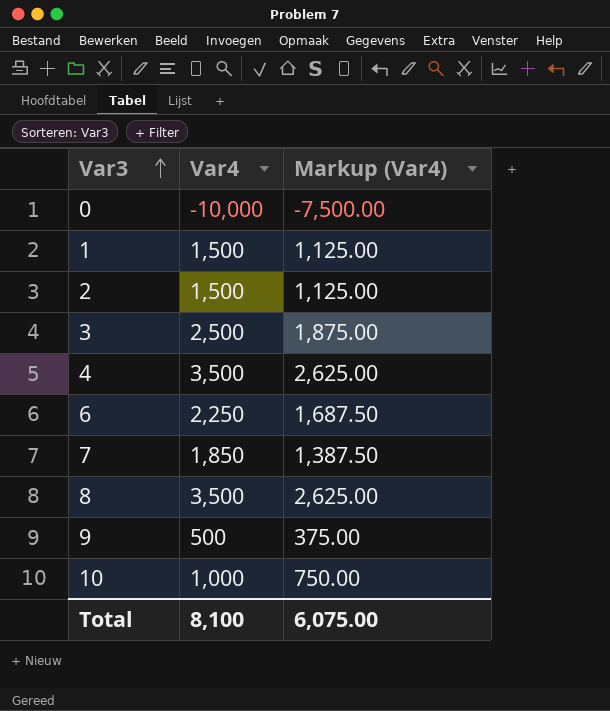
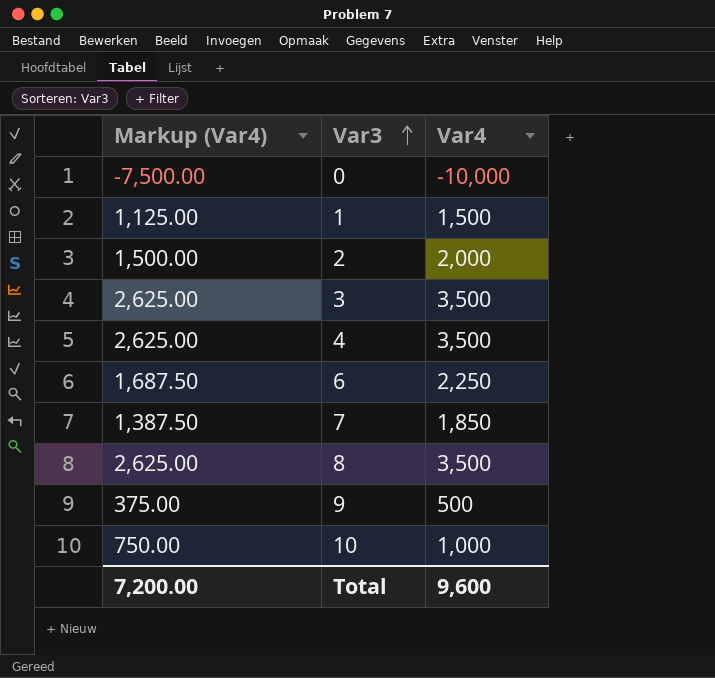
column Markup (Var4) | position: 3 -> 1
2 | Markup (Var4): 1,125.00 -> 1,500.00
2 | Var4: 1,500 -> 2,000
3 | Markup (Var4): 1,875.00 -> 2,625.00
3 | Var4: 2,500 -> 3,500
Total | Markup (Var4): 6,075.00 -> 7,200.00
Total | Var4: 8,100 -> 9,600

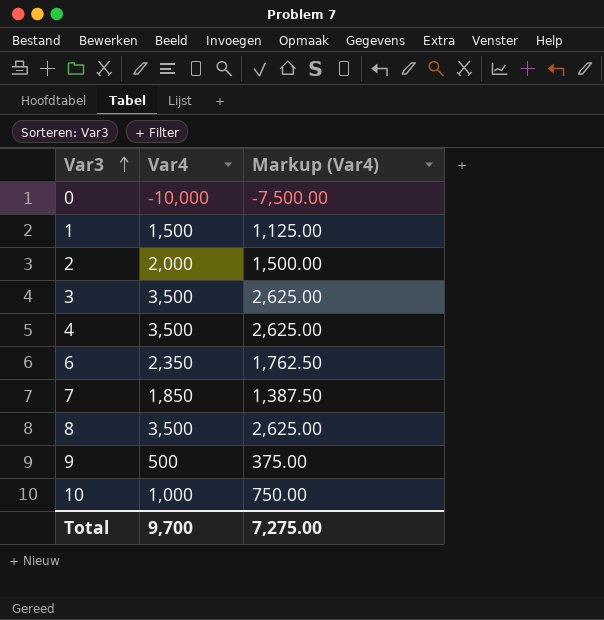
column Markup (Var4) | position: 1 -> 3
6 | Var4: 2,250 -> 2,350
6 | Markup (Var4): 1,687.50 -> 1,762.50
Total | Var4: 9,600 -> 9,700
Total | Markup (Var4): 7,200.00 -> 7,275.00

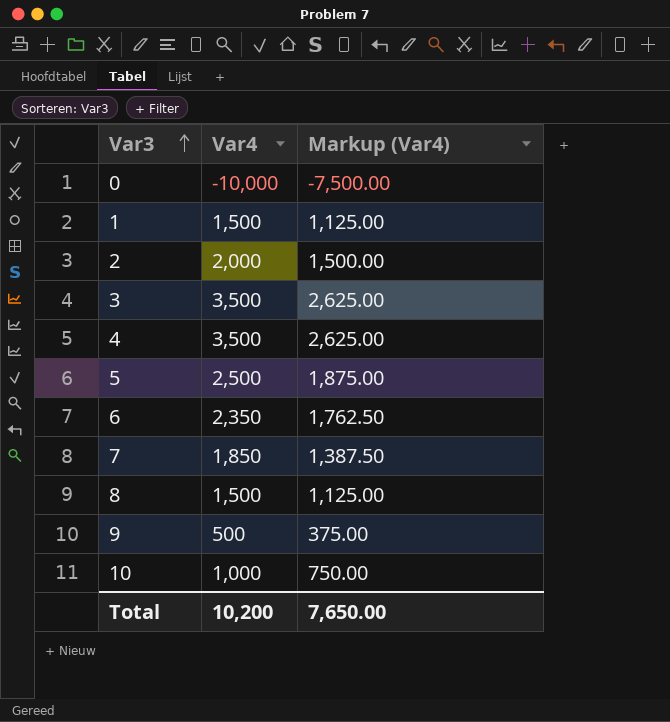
row 5: none -> 2,500 | 1,875.00
8 | Var4: 3,500 -> 1,500
8 | Markup (Var4): 2,625.00 -> 1,125.00
Total | Var4: 9,700 -> 10,200
Total | Markup (Var4): 7,275.00 -> 7,650.00

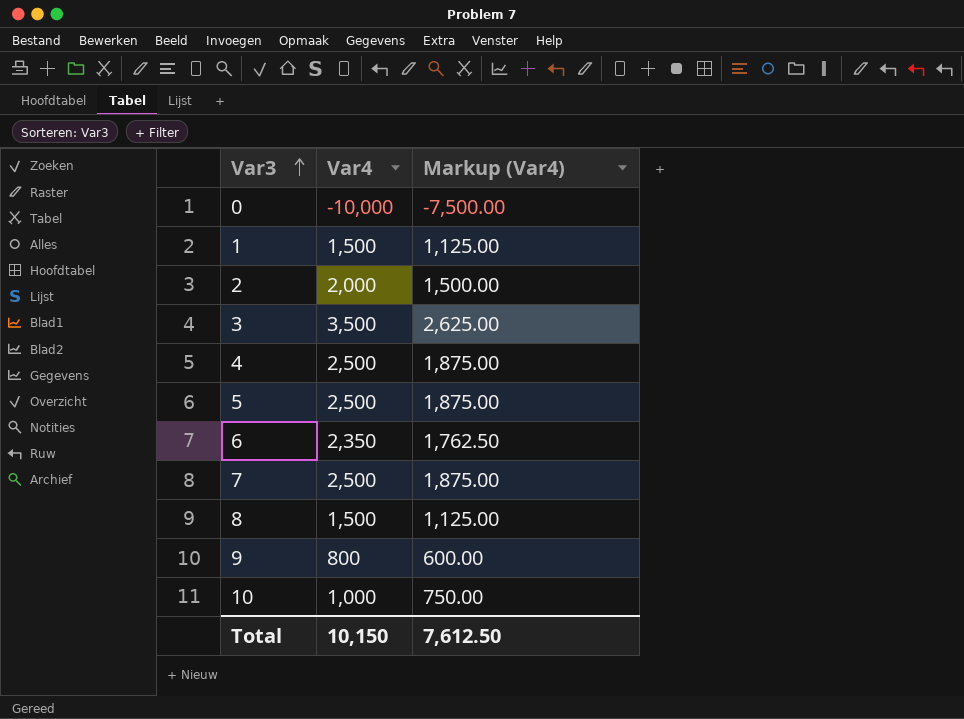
4 | Var4: 3,500 -> 2,500
4 | Markup (Var4): 2,625.00 -> 1,875.00
7 | Var4: 1,850 -> 2,500
7 | Markup (Var4): 1,387.50 -> 1,875.00
9 | Var4: 500 -> 800
9 | Markup (Var4): 375.00 -> 600.00
Total | Var4: 10,200 -> 10,150
Total | Markup (Var4): 7,650.00 -> 7,612.50

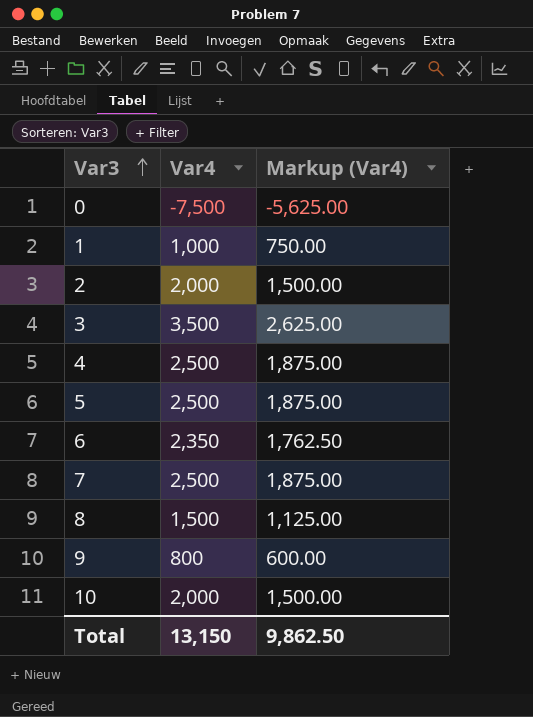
0 | Var4: -10,000 -> -7,500
0 | Markup (Var4): -7,500.00 -> -5,625.00
1 | Var4: 1,500 -> 1,000
1 | Markup (Var4): 1,125.00 -> 750.00
10 | Var4: 1,000 -> 2,000
10 | Markup (Var4): 750.00 -> 1,500.00
Total | Var4: 10,150 -> 13,150
Total | Markup (Var4): 7,612.50 -> 9,862.50

